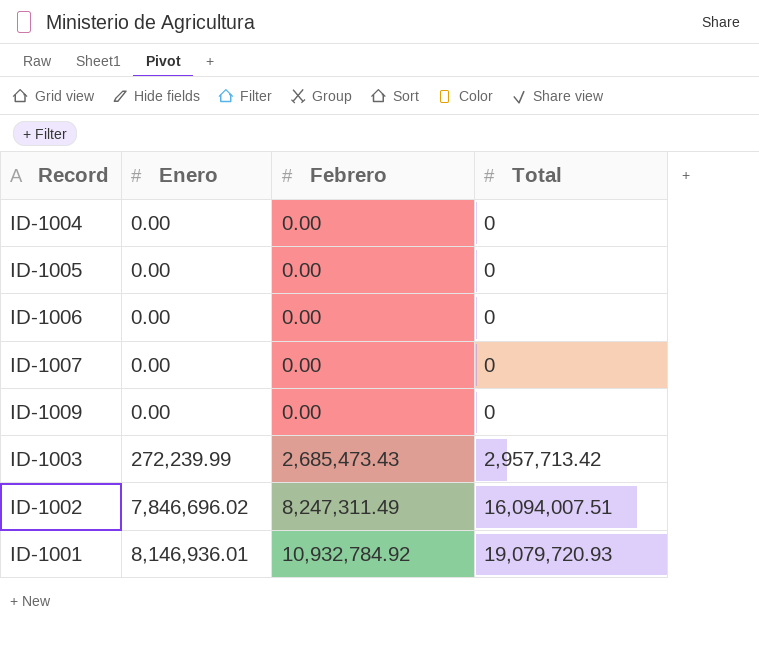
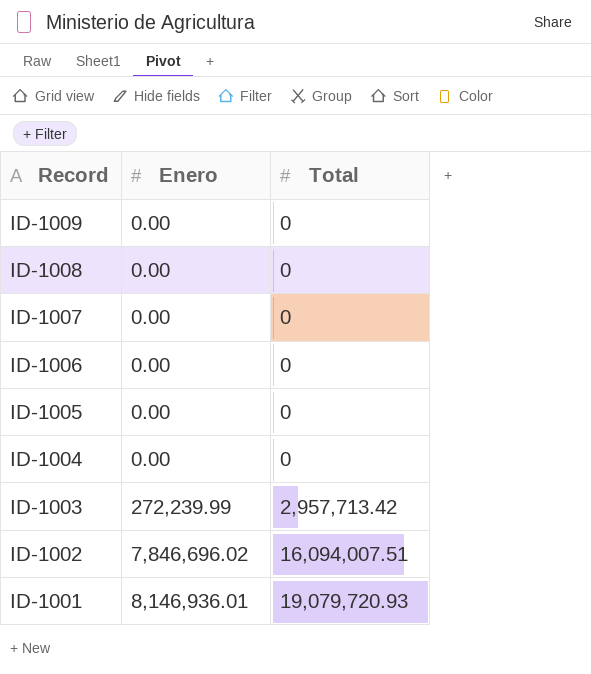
row order: Enero ascending -> Record descending
column Febrero | position: 3 -> none
row ID-1008: none -> 0.00 | 0

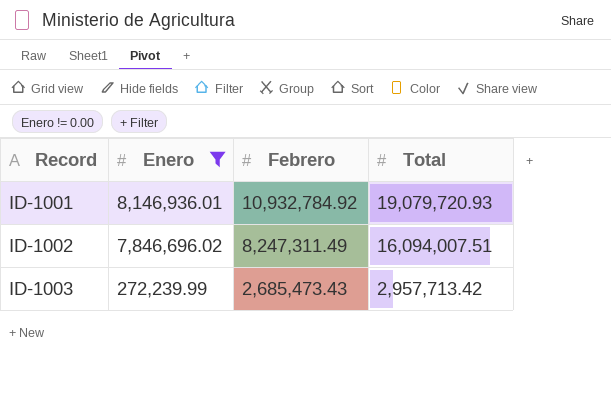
filter: none -> Enero != 0.00
row order: Record descending -> Record ascending
column Febrero | position: none -> 3

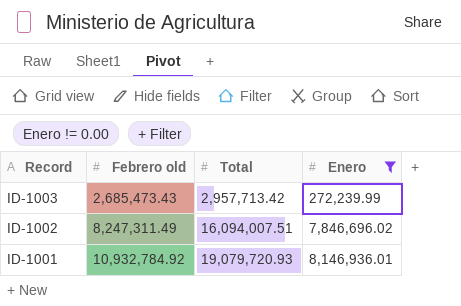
row order: Record ascending -> Record descending
column name: Febrero -> Febrero old
column Enero | position: 2 -> 4

